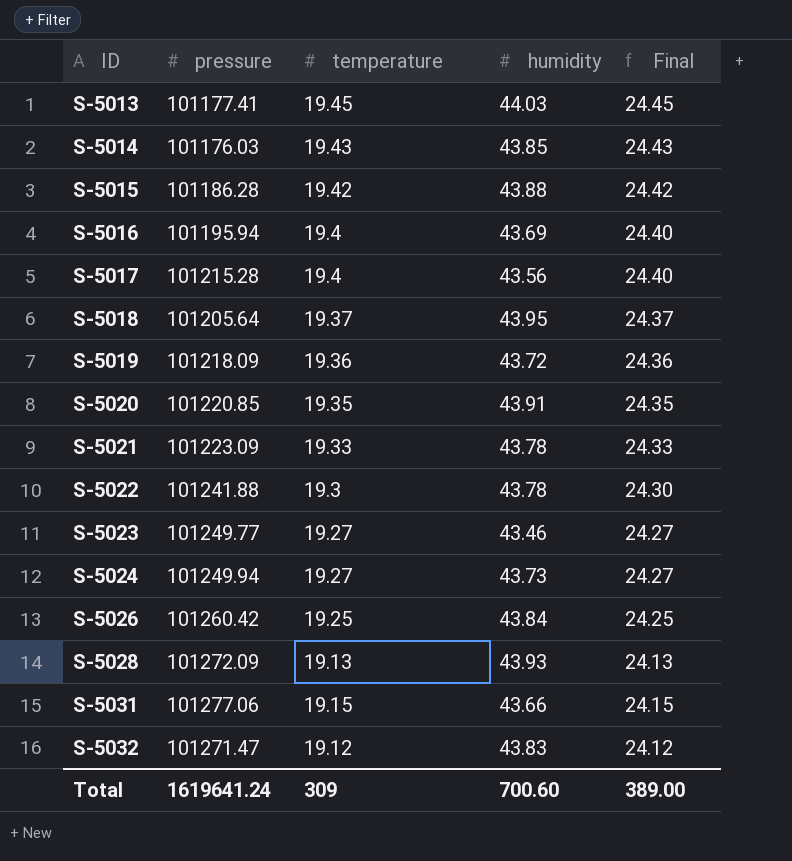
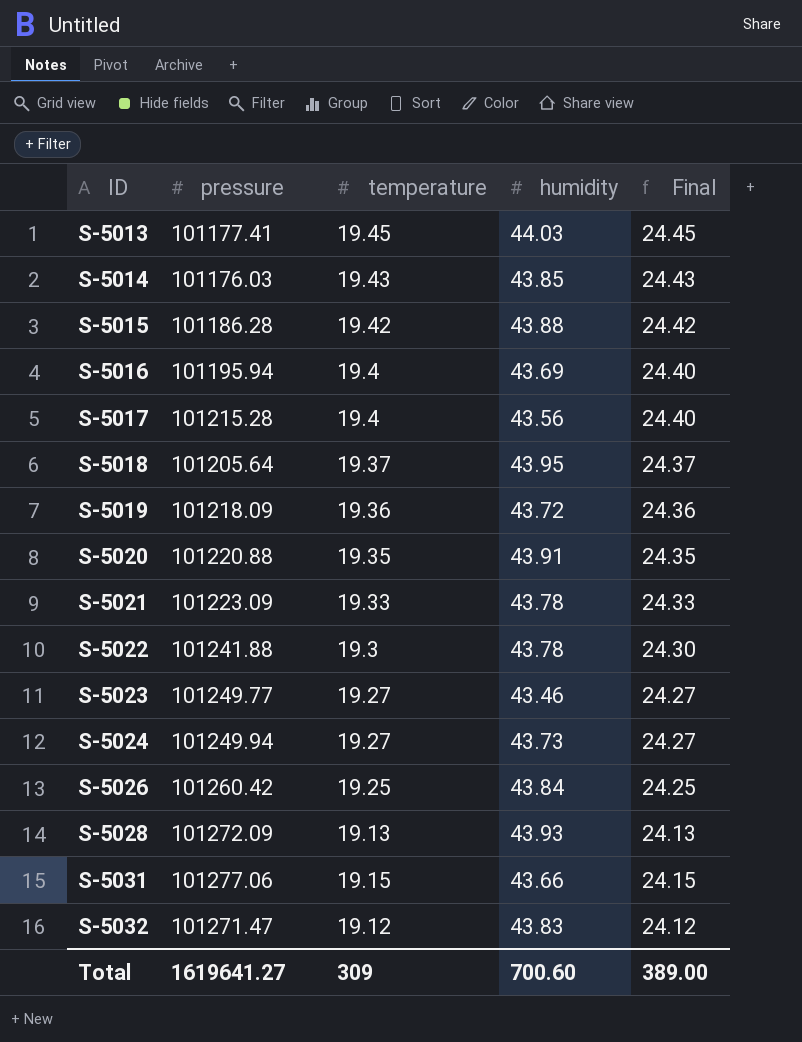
S-5020 | pressure: 101220.85 -> 101220.88
Total | pressure: 1619641.24 -> 1619641.27

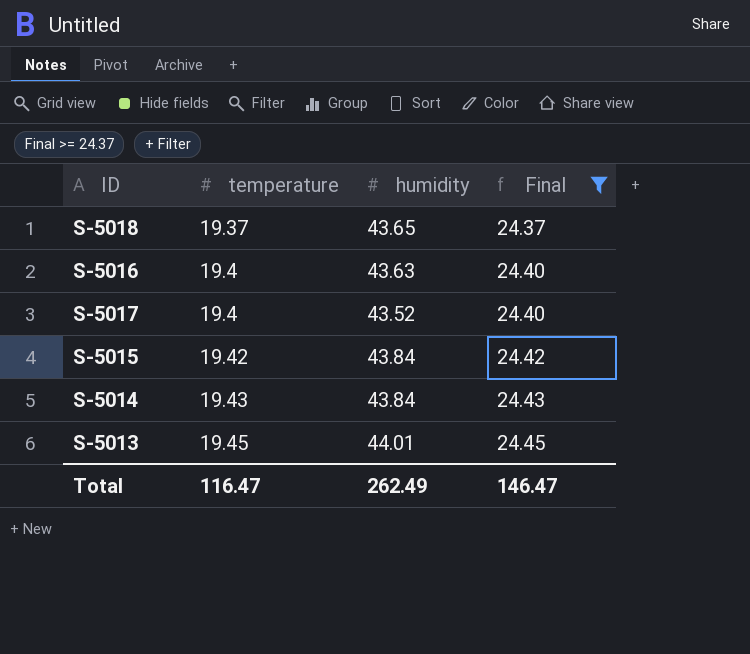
filter: none -> Final >= 24.37
row order: ID ascending -> temperature ascending
column pressure | position: 2 -> none
S-5018 | humidity: 43.95 -> 43.65
S-5016 | humidity: 43.69 -> 43.63
S-5017 | humidity: 43.56 -> 43.52
S-5015 | humidity: 43.88 -> 43.84
S-5014 | humidity: 43.85 -> 43.84
S-5013 | humidity: 44.03 -> 44.01
Total | temperature: 309 -> 116.47
Total | humidity: 700.60 -> 262.49
Total | Final: 389.00 -> 146.47

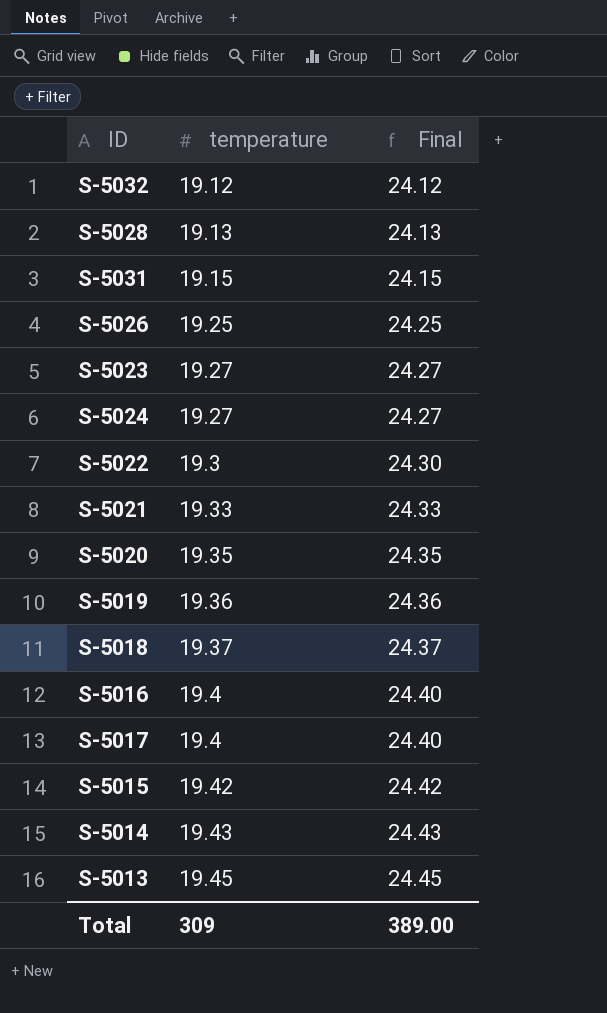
filter: Final >= 24.37 -> none
column humidity | position: 3 -> none
Total | temperature: 116.47 -> 309
Total | Final: 146.47 -> 389.00

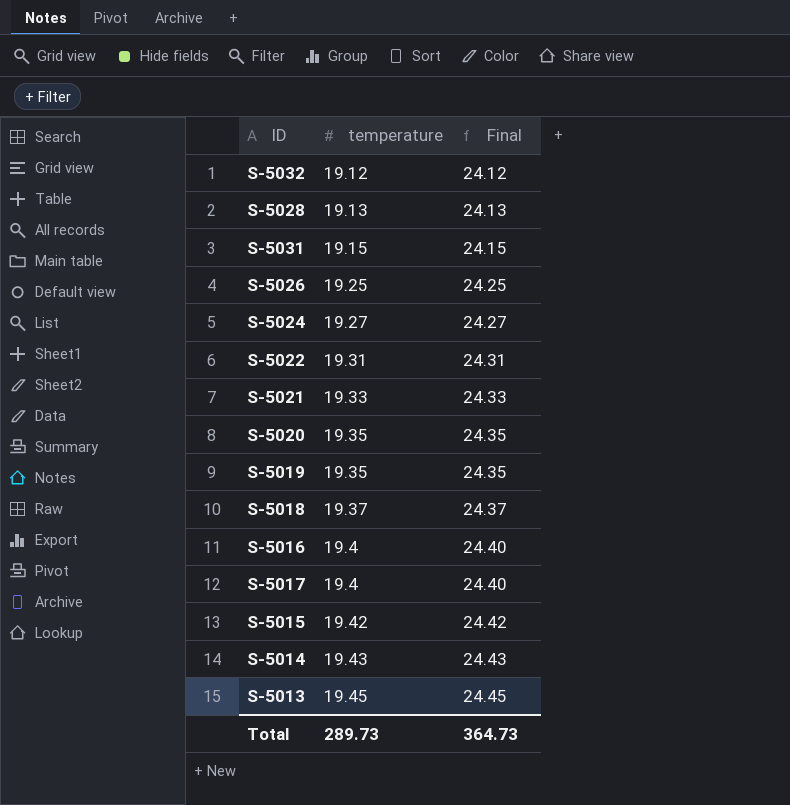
row S-5023: 19.27 | 24.27 -> none
S-5022 | temperature: 19.3 -> 19.31
S-5022 | Final: 24.30 -> 24.31
S-5019 | temperature: 19.36 -> 19.35
S-5019 | Final: 24.36 -> 24.35
Total | temperature: 309 -> 289.73
Total | Final: 389.00 -> 364.73

